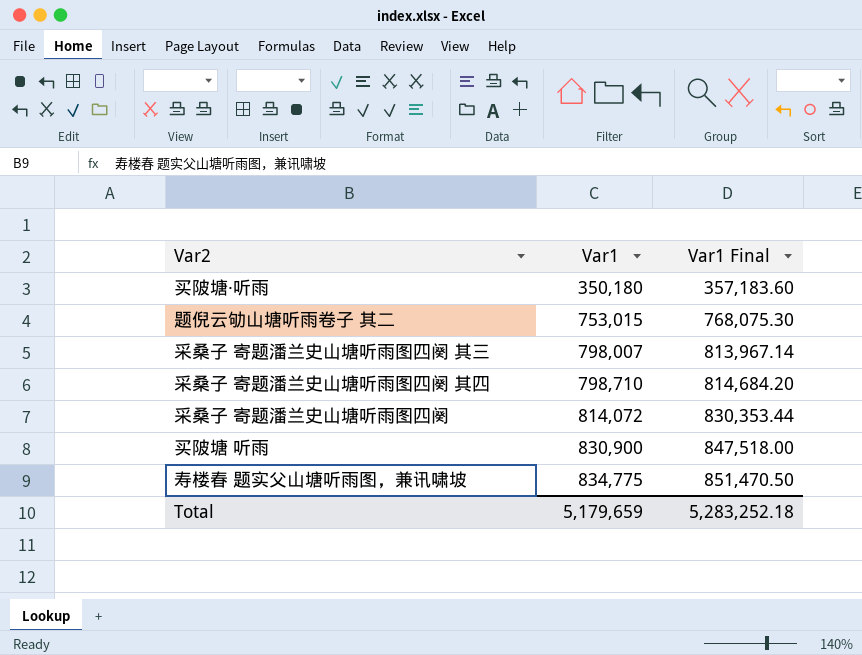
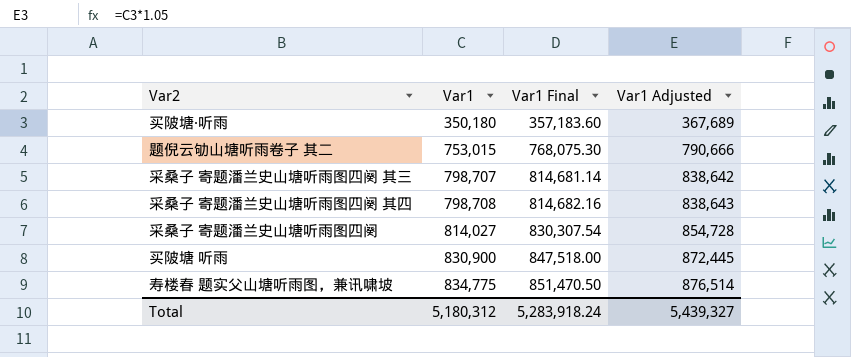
column Var1 Adjusted | formula: none -> [Var1] * 1.05
采桑子 寄题潘兰史山塘听雨图四阕 其三 | Var1: 798,007 -> 798,707
采桑子 寄题潘兰史山塘听雨图四阕 其三 | Var1 Final: 813,967.14 -> 814,681.14
采桑子 寄题潘兰史山塘听雨图四阕 其四 | Var1: 798,710 -> 798,708
采桑子 寄题潘兰史山塘听雨图四阕 其四 | Var1 Final: 814,684.20 -> 814,682.16
采桑子 寄题潘兰史山塘听雨图四阕 | Var1: 814,072 -> 814,027
采桑子 寄题潘兰史山塘听雨图四阕 | Var1 Final: 830,353.44 -> 830,307.54
Total | Var1: 5,179,659 -> 5,180,312
Total | Var1 Final: 5,283,252.18 -> 5,283,918.24

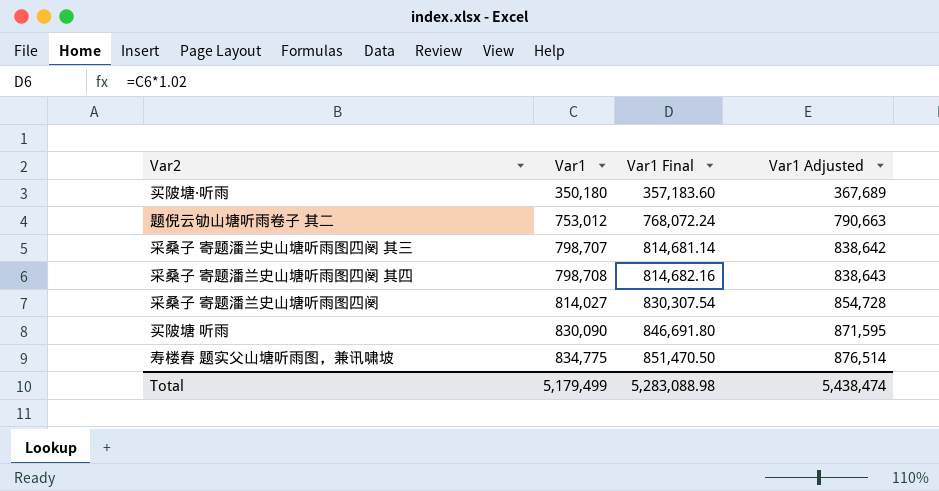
题倪云劬山塘听雨卷子 其二 | Var1: 753,015 -> 753,012
题倪云劬山塘听雨卷子 其二 | Var1 Final: 768,075.30 -> 768,072.24
题倪云劬山塘听雨卷子 其二 | Var1 Adjusted: 790,666 -> 790,663
买陂塘 听雨 | Var1: 830,900 -> 830,090
买陂塘 听雨 | Var1 Final: 847,518.00 -> 846,691.80
买陂塘 听雨 | Var1 Adjusted: 872,445 -> 871,595
Total | Var1: 5,180,312 -> 5,179,499
Total | Var1 Final: 5,283,918.24 -> 5,283,088.98
Total | Var1 Adjusted: 5,439,327 -> 5,438,474

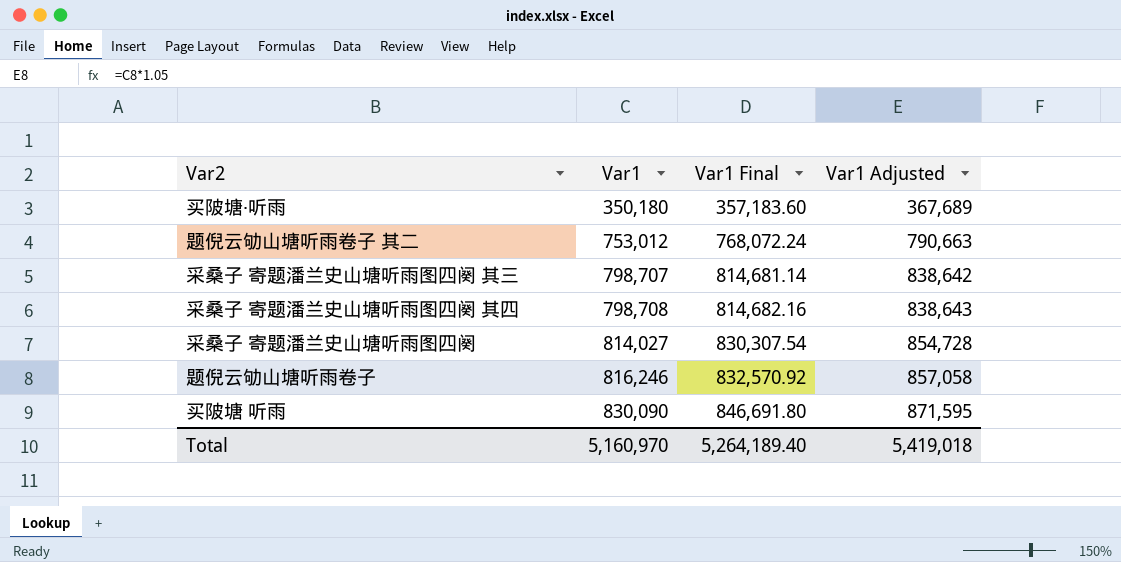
row 寿楼春 题实父山塘听雨图，兼讯啸坡: 834,775 | 851,470.50 | 876,514 -> none
row 题倪云劬山塘听雨卷子: none -> 816,246 | 832,570.92 | 857,058
Total | Var1: 5,179,499 -> 5,160,970
Total | Var1 Final: 5,283,088.98 -> 5,264,189.40
Total | Var1 Adjusted: 5,438,474 -> 5,419,018

